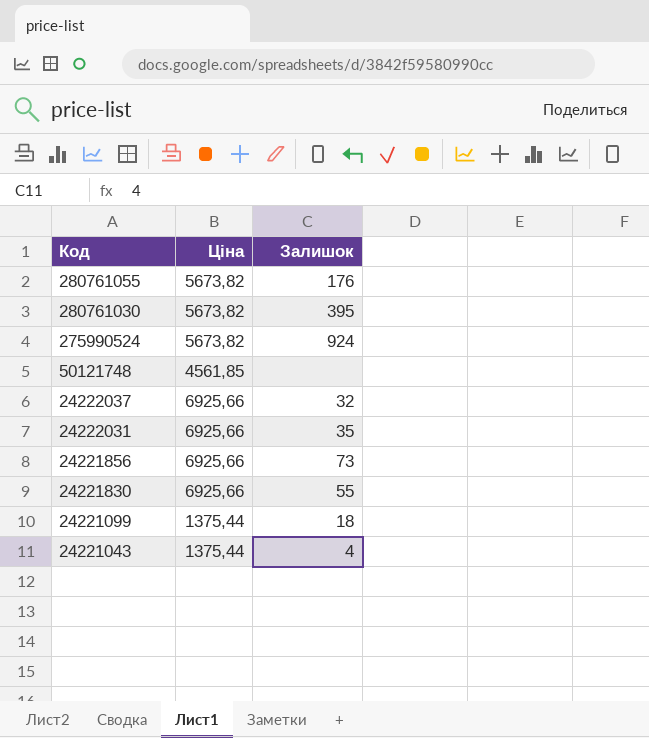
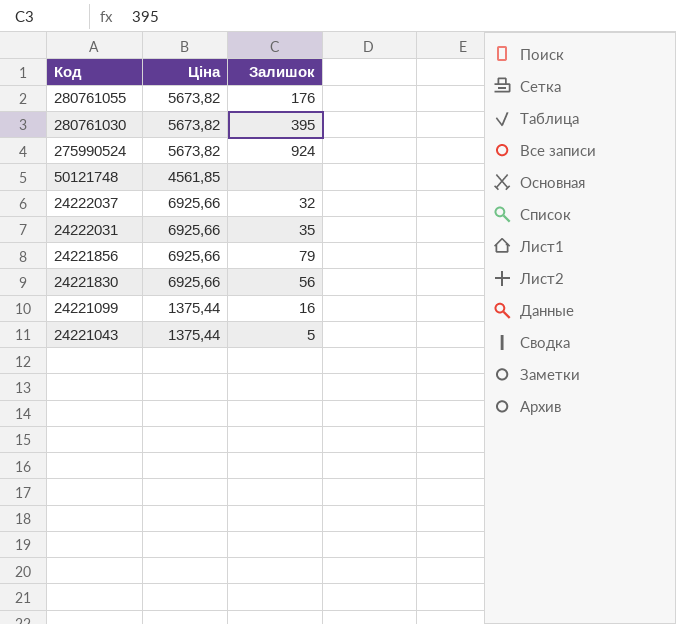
24221856 | Залишок: 73 -> 79
24221830 | Залишок: 55 -> 56
24221099 | Залишок: 18 -> 16
24221043 | Залишок: 4 -> 5

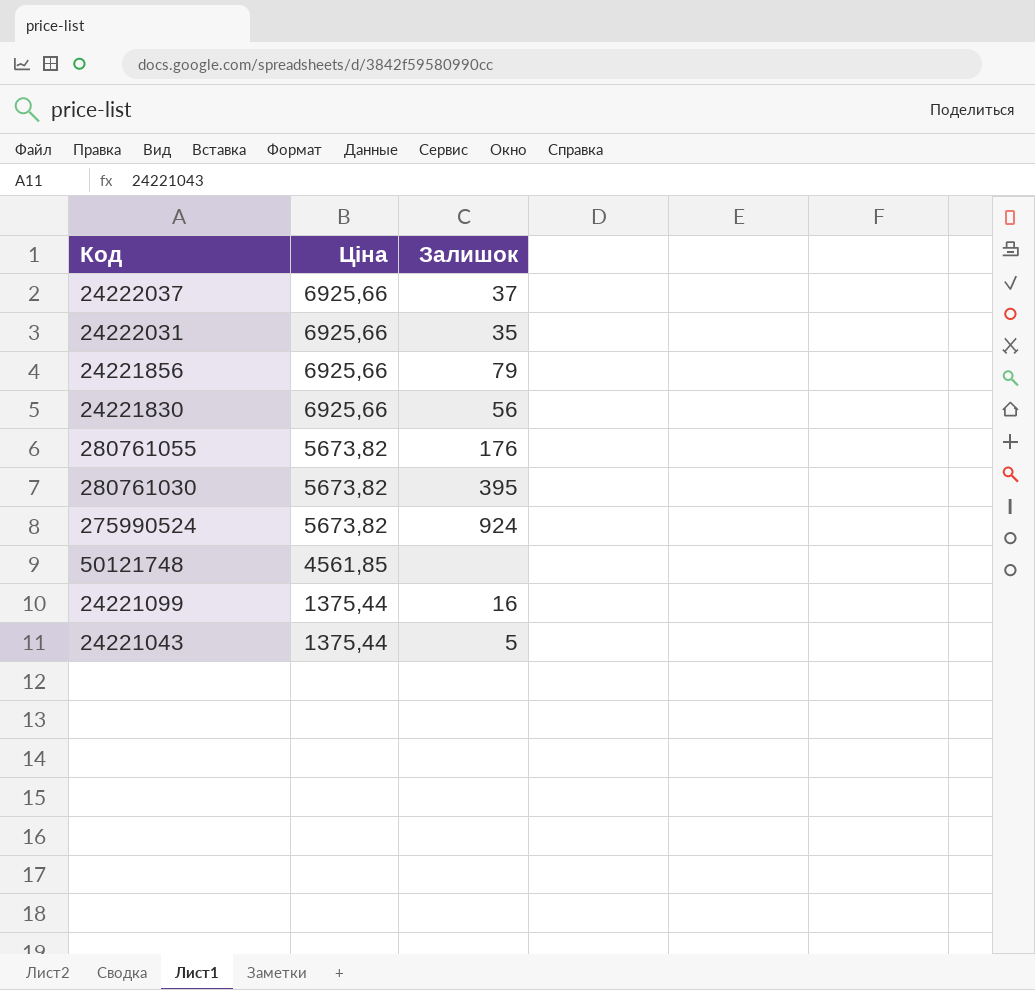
row order: Код descending -> Ціна descending
24222037 | Залишок: 32 -> 37

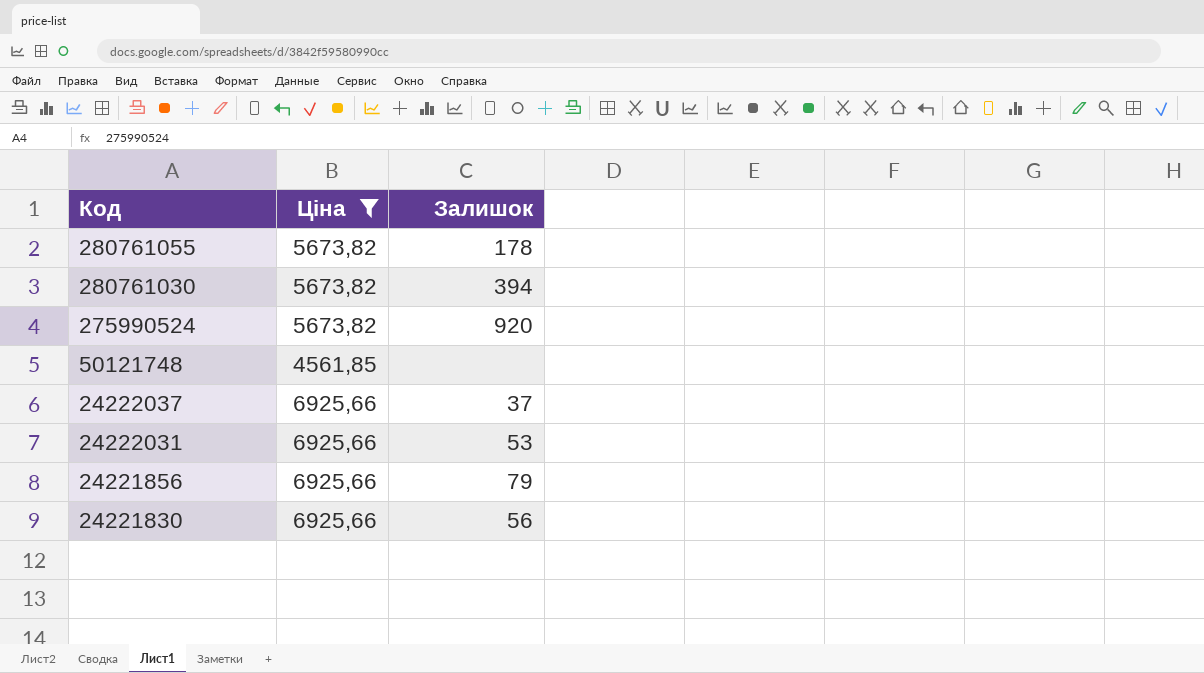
filter: none -> Ціна != 1375,44
row order: Ціна descending -> Код descending
280761055 | Залишок: 176 -> 178
280761030 | Залишок: 395 -> 394
275990524 | Залишок: 924 -> 920
24222031 | Залишок: 35 -> 53

